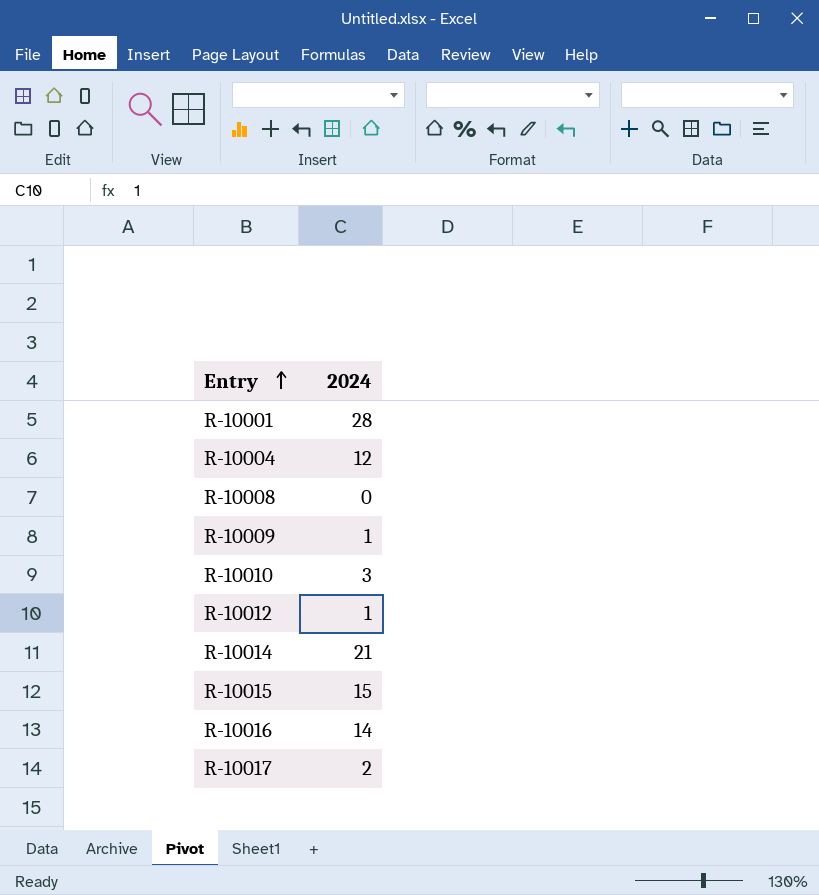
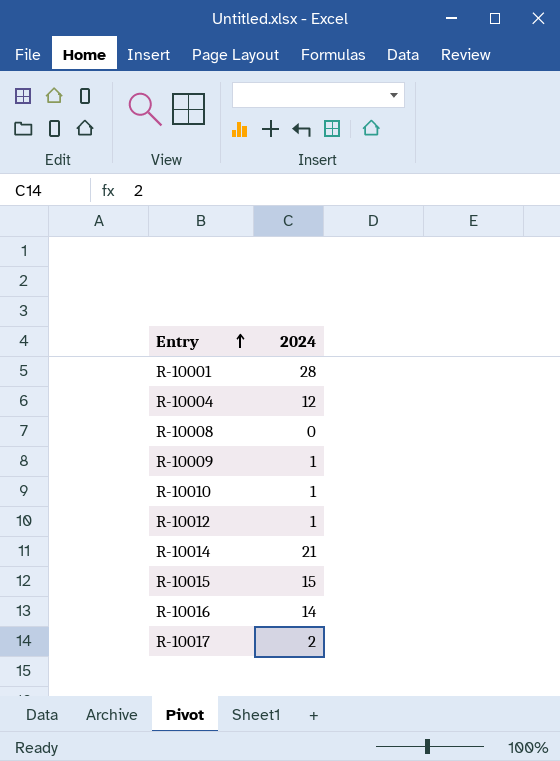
R-10010 | 2024: 3 -> 1

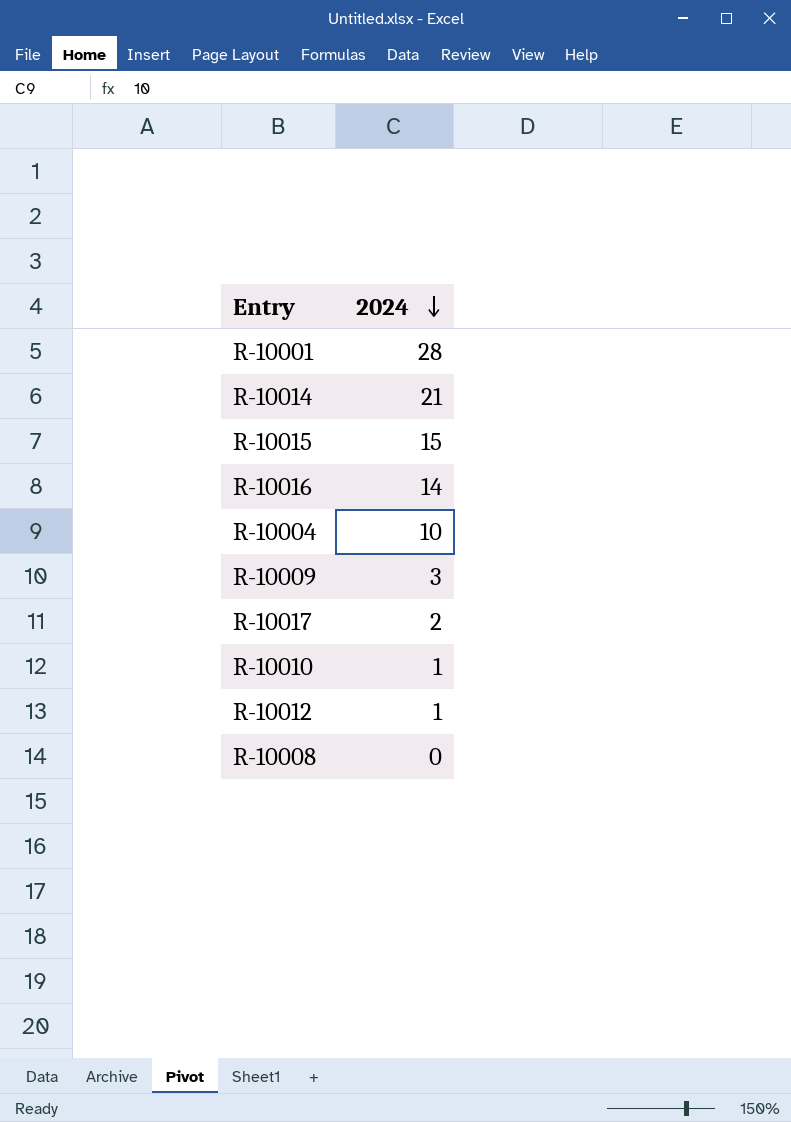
row order: Entry ascending -> 2024 descending
R-10004 | 2024: 12 -> 10
R-10009 | 2024: 1 -> 3

